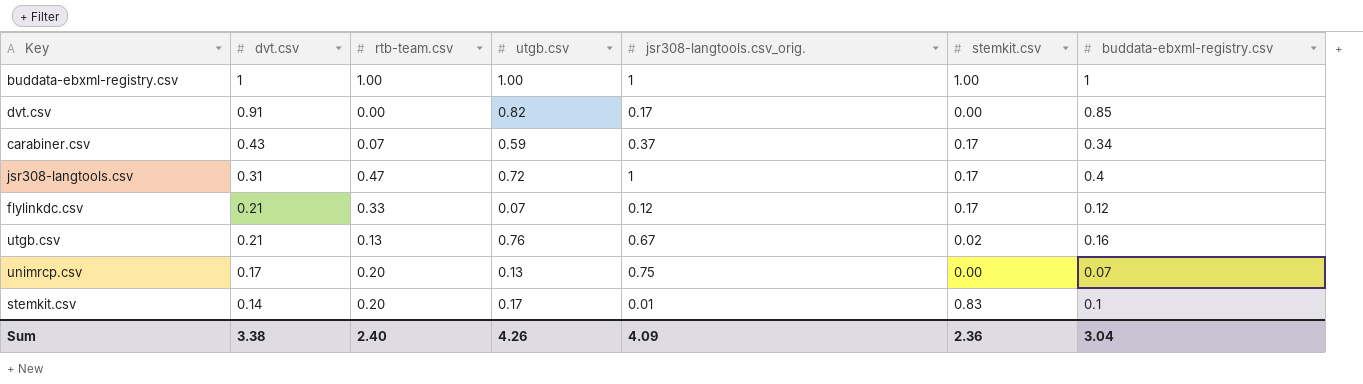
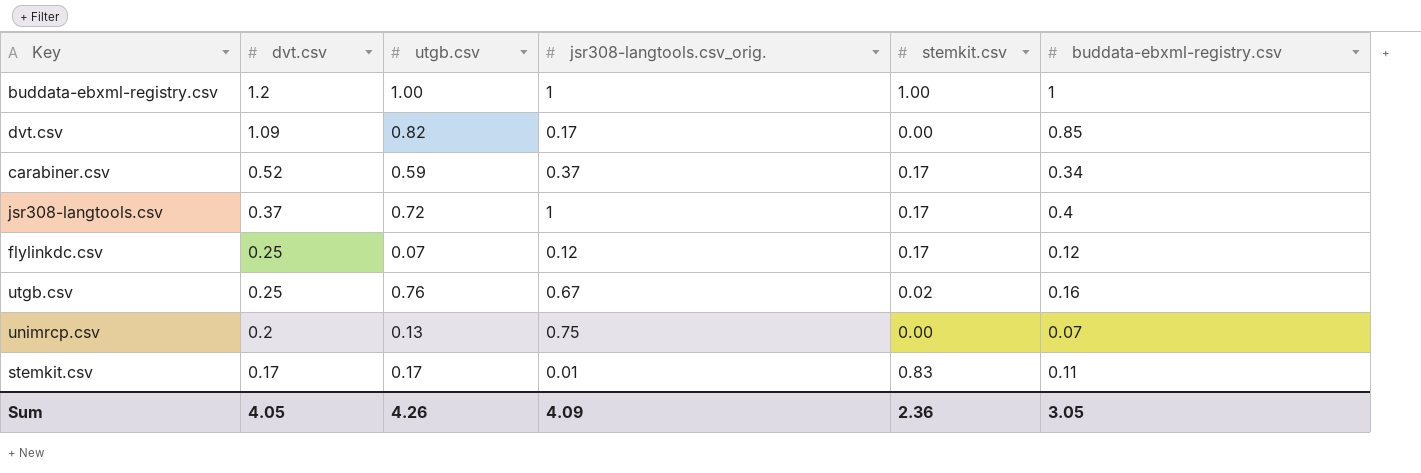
column rtb-team.csv | position: 3 -> none
buddata-ebxml-registry.csv | dvt.csv: 1 -> 1.2
dvt.csv | dvt.csv: 0.91 -> 1.09
carabiner.csv | dvt.csv: 0.43 -> 0.52
jsr308-langtools.csv | dvt.csv: 0.31 -> 0.37
flylinkdc.csv | dvt.csv: 0.21 -> 0.25
utgb.csv | dvt.csv: 0.21 -> 0.25
unimrcp.csv | dvt.csv: 0.17 -> 0.2
stemkit.csv | dvt.csv: 0.14 -> 0.17
stemkit.csv | buddata-ebxml-registry.csv: 0.1 -> 0.11
Sum | dvt.csv: 3.38 -> 4.05
Sum | buddata-ebxml-registry.csv: 3.04 -> 3.05

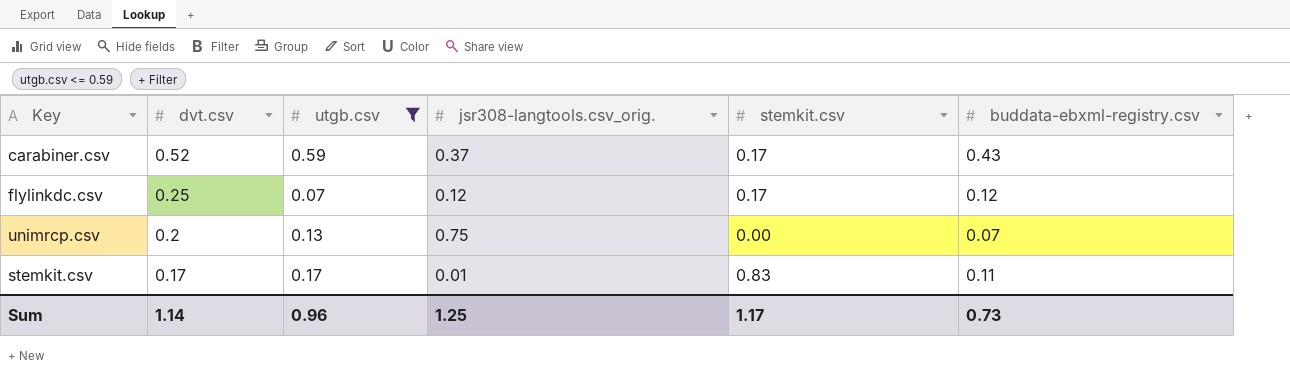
filter: none -> utgb.csv <= 0.59
carabiner.csv | buddata-ebxml-registry.csv: 0.34 -> 0.43
Sum | dvt.csv: 4.05 -> 1.14
Sum | utgb.csv: 4.26 -> 0.96
Sum | jsr308-langtools.csv_orig.: 4.09 -> 1.25
Sum | stemkit.csv: 2.36 -> 1.17
Sum | buddata-ebxml-registry.csv: 3.05 -> 0.73

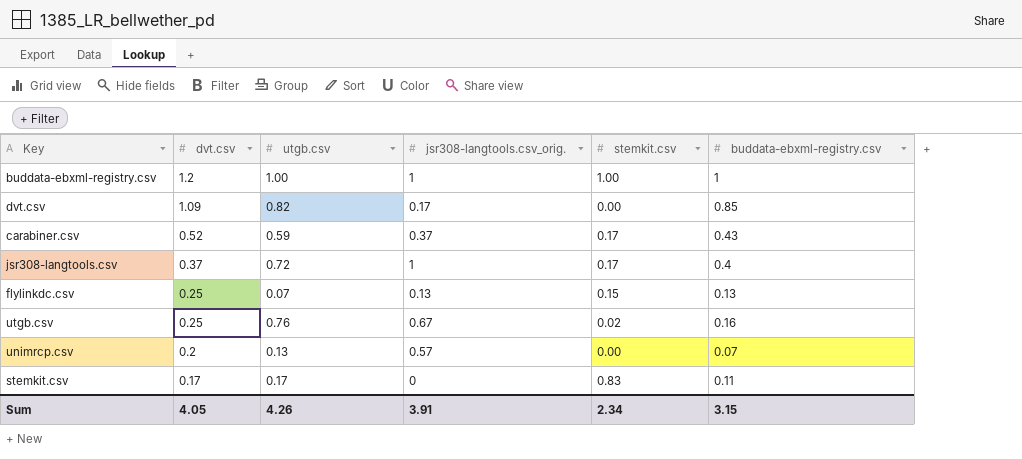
filter: utgb.csv <= 0.59 -> none
flylinkdc.csv | jsr308-langtools.csv_orig.: 0.12 -> 0.13
flylinkdc.csv | stemkit.csv: 0.17 -> 0.15
flylinkdc.csv | buddata-ebxml-registry.csv: 0.12 -> 0.13
unimrcp.csv | jsr308-langtools.csv_orig.: 0.75 -> 0.57
stemkit.csv | jsr308-langtools.csv_orig.: 0.01 -> 0
Sum | dvt.csv: 1.14 -> 4.05
Sum | utgb.csv: 0.96 -> 4.26
Sum | jsr308-langtools.csv_orig.: 1.25 -> 3.91
Sum | stemkit.csv: 1.17 -> 2.34
Sum | buddata-ebxml-registry.csv: 0.73 -> 3.15

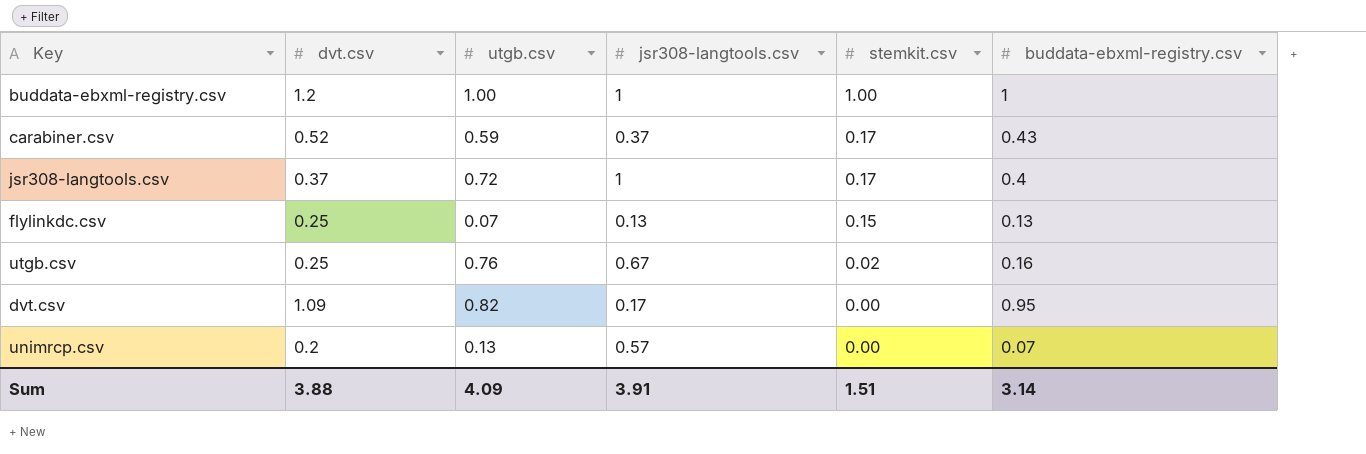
row order: dvt.csv descending -> stemkit.csv descending
column name: jsr308-langtools.csv_orig. -> jsr308-langtools.csv
row stemkit.csv: 0.17 | 0.17 | 0 | 0.83 | 0.11 -> none
dvt.csv | buddata-ebxml-registry.csv: 0.85 -> 0.95
Sum | dvt.csv: 4.05 -> 3.88
Sum | utgb.csv: 4.26 -> 4.09
Sum | stemkit.csv: 2.34 -> 1.51
Sum | buddata-ebxml-registry.csv: 3.15 -> 3.14

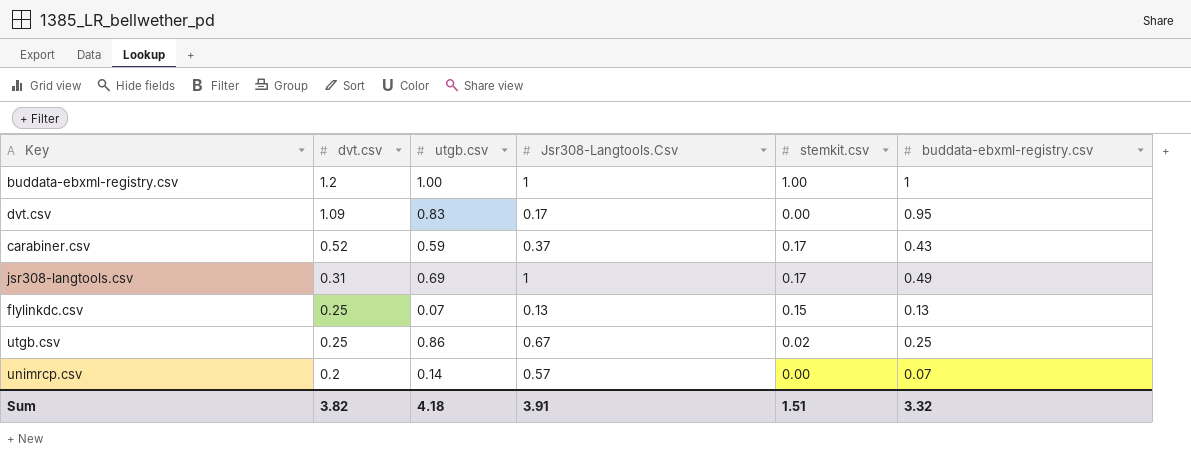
row order: stemkit.csv descending -> dvt.csv descending
column name: jsr308-langtools.csv -> Jsr308-Langtools.Csv
dvt.csv | utgb.csv: 0.82 -> 0.83
jsr308-langtools.csv | dvt.csv: 0.37 -> 0.31
jsr308-langtools.csv | utgb.csv: 0.72 -> 0.69
jsr308-langtools.csv | buddata-ebxml-registry.csv: 0.4 -> 0.49
utgb.csv | utgb.csv: 0.76 -> 0.86
utgb.csv | buddata-ebxml-registry.csv: 0.16 -> 0.25
unimrcp.csv | utgb.csv: 0.13 -> 0.14
Sum | dvt.csv: 3.88 -> 3.82
Sum | utgb.csv: 4.09 -> 4.18
Sum | buddata-ebxml-registry.csv: 3.14 -> 3.32

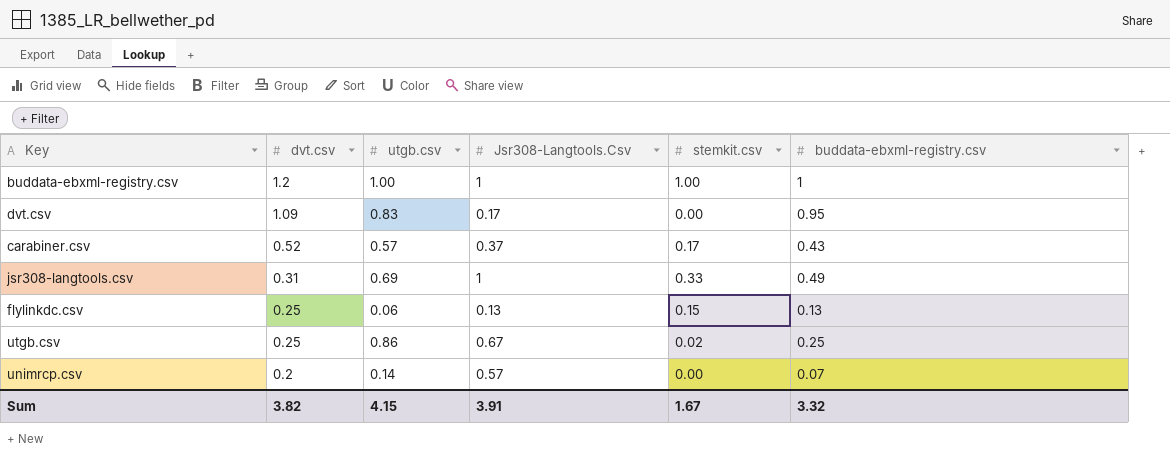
carabiner.csv | utgb.csv: 0.59 -> 0.57
jsr308-langtools.csv | stemkit.csv: 0.17 -> 0.33
flylinkdc.csv | utgb.csv: 0.07 -> 0.06
Sum | utgb.csv: 4.18 -> 4.15
Sum | stemkit.csv: 1.51 -> 1.67

